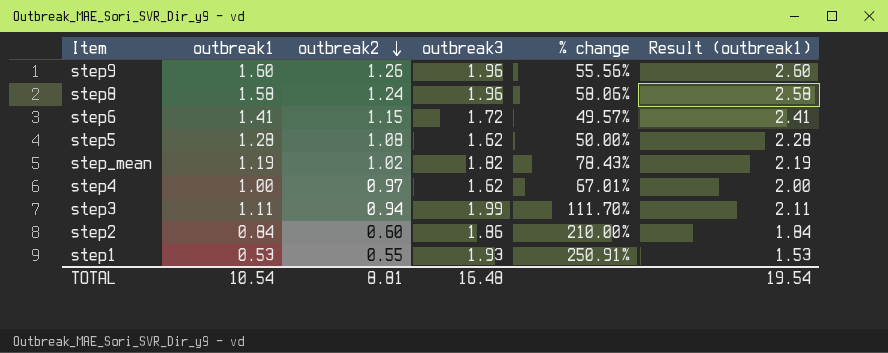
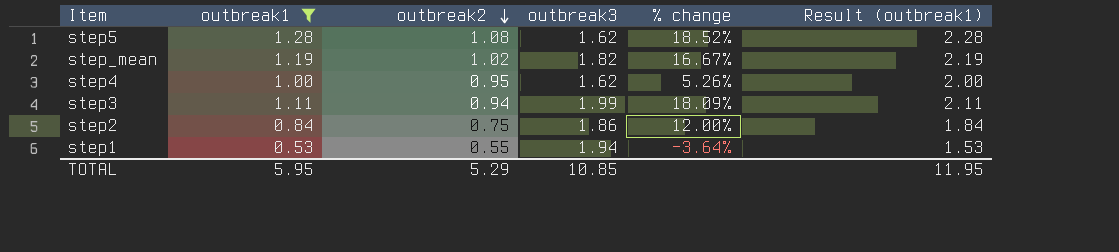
filter: none -> outbreak1 <= 1.28
column % change | formula: ([outbreak3] - [outbreak2]) / [outbreak2] -> ([outbreak1] - [outbreak2]) / [outbreak2]
step4 | outbreak2: 0.97 -> 0.95
step2 | outbreak2: 0.60 -> 0.75
step1 | outbreak3: 1.93 -> 1.94
TOTAL | outbreak1: 10.54 -> 5.95
TOTAL | outbreak2: 8.81 -> 5.29
TOTAL | outbreak3: 16.48 -> 10.85
TOTAL | Result (outbreak1): 19.54 -> 11.95

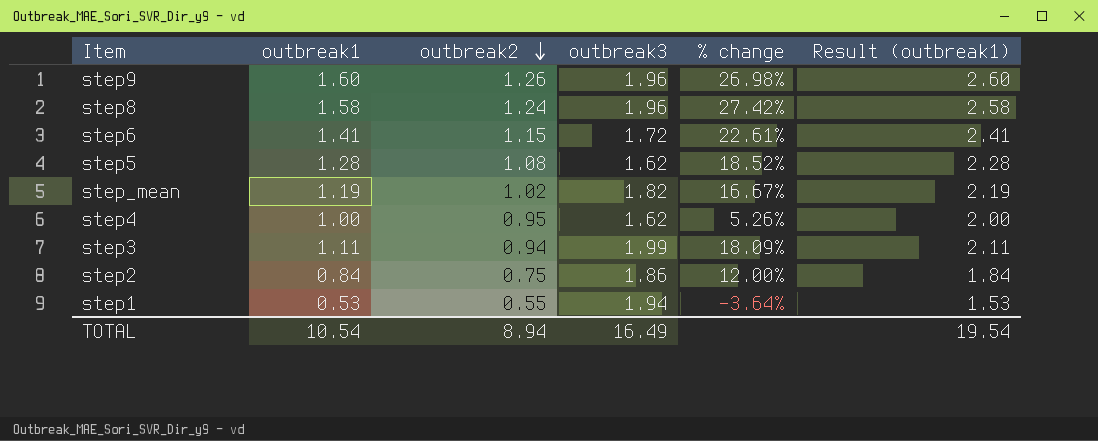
filter: outbreak1 <= 1.28 -> none
TOTAL | outbreak1: 5.95 -> 10.54
TOTAL | outbreak2: 5.29 -> 8.94
TOTAL | outbreak3: 10.85 -> 16.49
TOTAL | Result (outbreak1): 11.95 -> 19.54

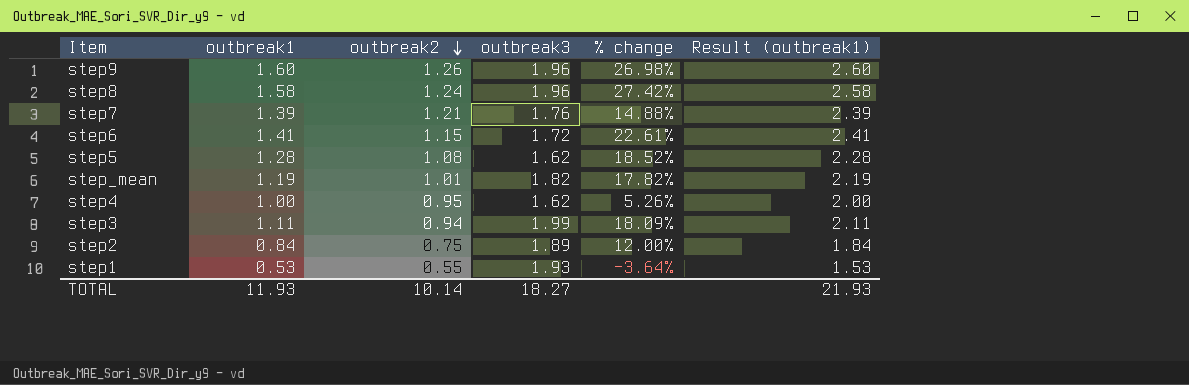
row step7: none -> 1.39 | 1.21 | 1.76 | 14.88% | 2.39
step_mean | outbreak2: 1.02 -> 1.01
step_mean | % change: 16.67% -> 17.82%
step2 | outbreak3: 1.86 -> 1.89
step1 | outbreak3: 1.94 -> 1.93
TOTAL | outbreak1: 10.54 -> 11.93
TOTAL | outbreak2: 8.94 -> 10.14
TOTAL | outbreak3: 16.49 -> 18.27
TOTAL | Result (outbreak1): 19.54 -> 21.93

